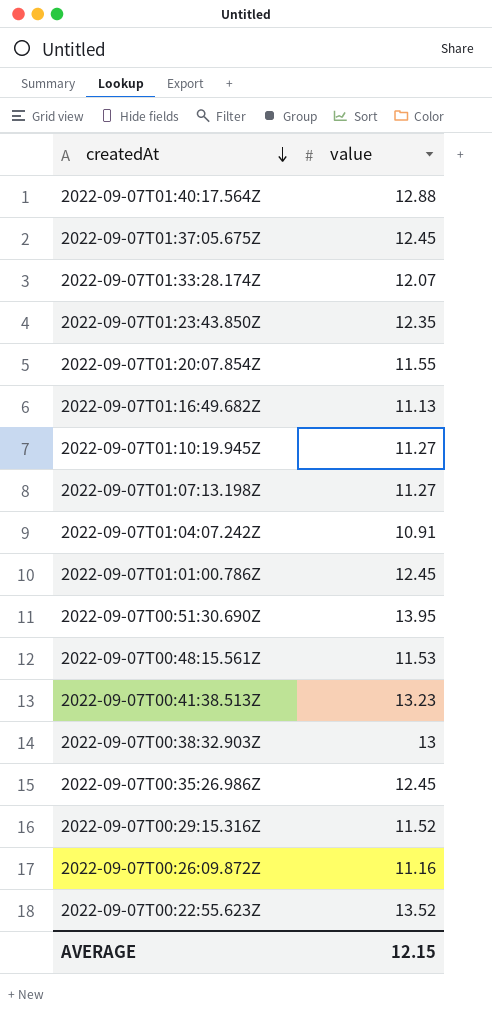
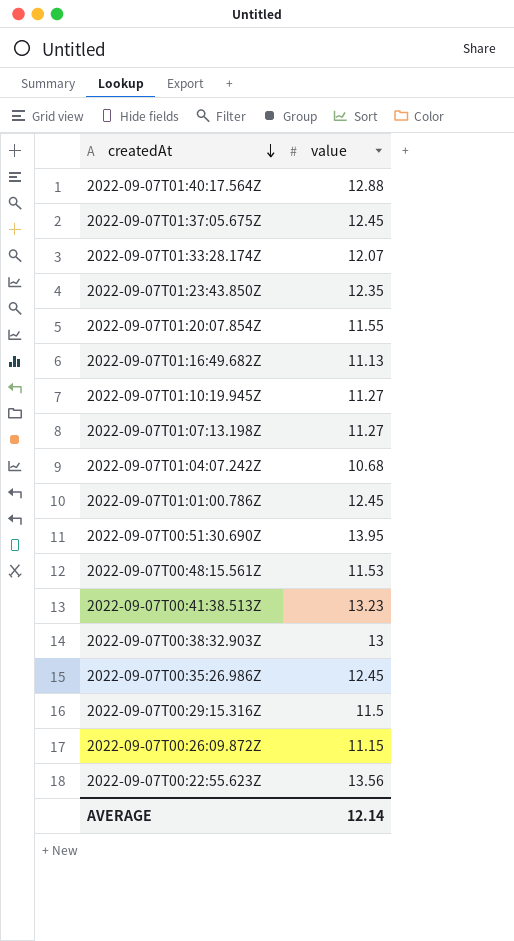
2022-09-07T01:04:07.242Z | value: 10.91 -> 10.68
2022-09-07T00:29:15.316Z | value: 11.52 -> 11.5
2022-09-07T00:26:09.872Z | value: 11.16 -> 11.15
2022-09-07T00:22:55.623Z | value: 13.52 -> 13.56
AVERAGE | value: 12.15 -> 12.14

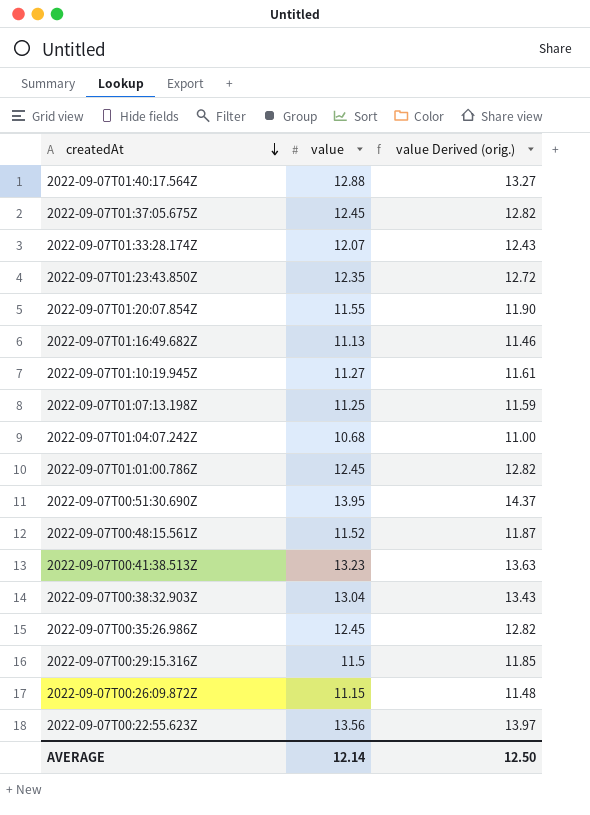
column value Derived (orig.) | formula: none -> [value] * 1.03
2022-09-07T01:07:13.198Z | value: 11.27 -> 11.25
2022-09-07T00:48:15.561Z | value: 11.53 -> 11.52
2022-09-07T00:38:32.903Z | value: 13 -> 13.04

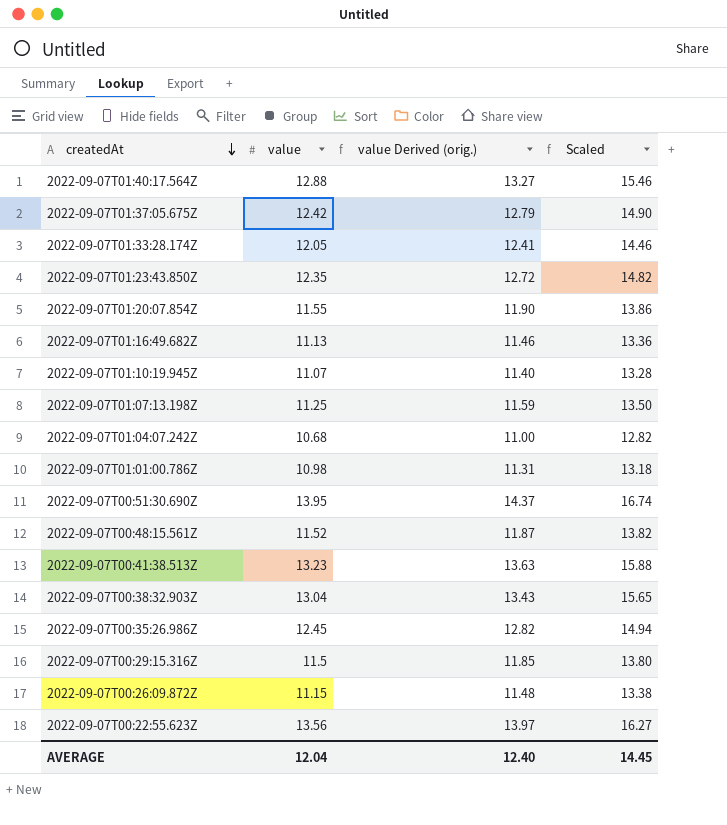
column Scaled | formula: none -> [value] * 1.2
2022-09-07T01:37:05.675Z | value: 12.45 -> 12.42
2022-09-07T01:37:05.675Z | value Derived (orig.): 12.82 -> 12.79
2022-09-07T01:33:28.174Z | value: 12.07 -> 12.05
2022-09-07T01:33:28.174Z | value Derived (orig.): 12.43 -> 12.41
2022-09-07T01:10:19.945Z | value: 11.27 -> 11.07
2022-09-07T01:10:19.945Z | value Derived (orig.): 11.61 -> 11.40
2022-09-07T01:01:00.786Z | value: 12.45 -> 10.98
2022-09-07T01:01:00.786Z | value Derived (orig.): 12.82 -> 11.31
AVERAGE | value: 12.14 -> 12.04
AVERAGE | value Derived (orig.): 12.50 -> 12.40

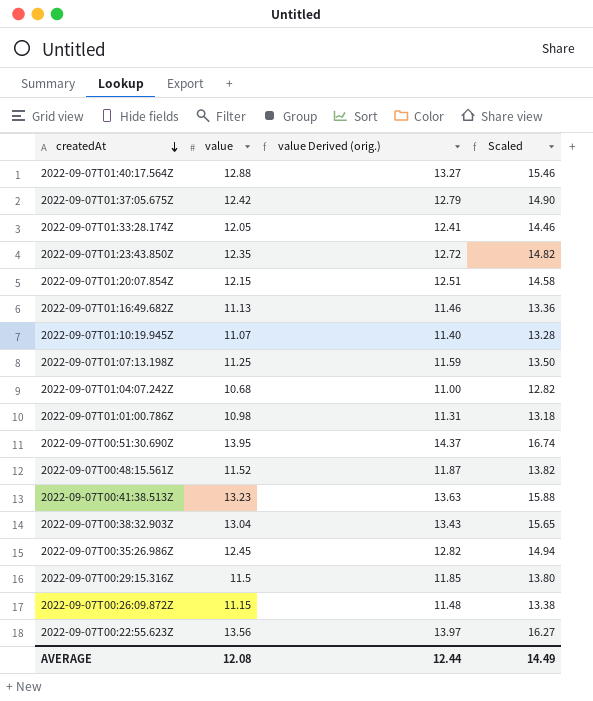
2022-09-07T01:20:07.854Z | value: 11.55 -> 12.15
2022-09-07T01:20:07.854Z | value Derived (orig.): 11.90 -> 12.51
2022-09-07T01:20:07.854Z | Scaled: 13.86 -> 14.58
AVERAGE | value: 12.04 -> 12.08
AVERAGE | value Derived (orig.): 12.40 -> 12.44
AVERAGE | Scaled: 14.45 -> 14.49

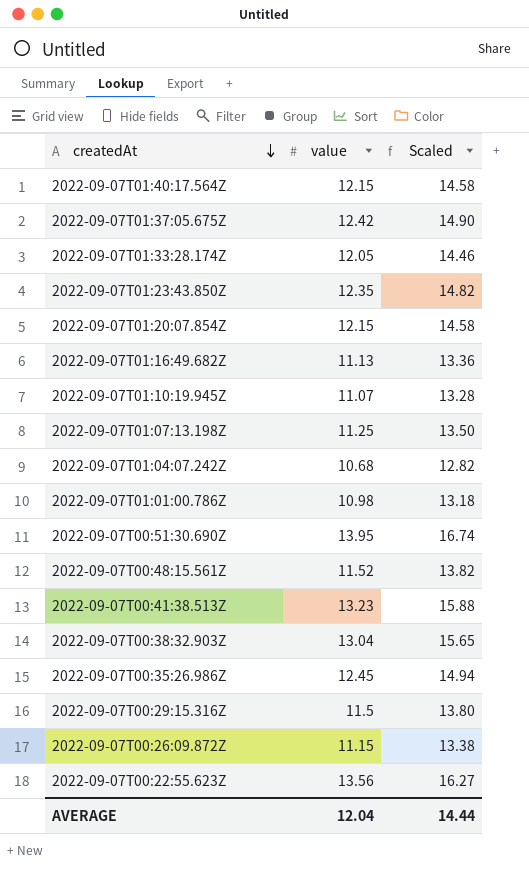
column value Derived (orig.) | formula: [value] * 1.03 -> none
2022-09-07T01:40:17.564Z | value: 12.88 -> 12.15
2022-09-07T01:40:17.564Z | Scaled: 15.46 -> 14.58
AVERAGE | value: 12.08 -> 12.04
AVERAGE | Scaled: 14.49 -> 14.44

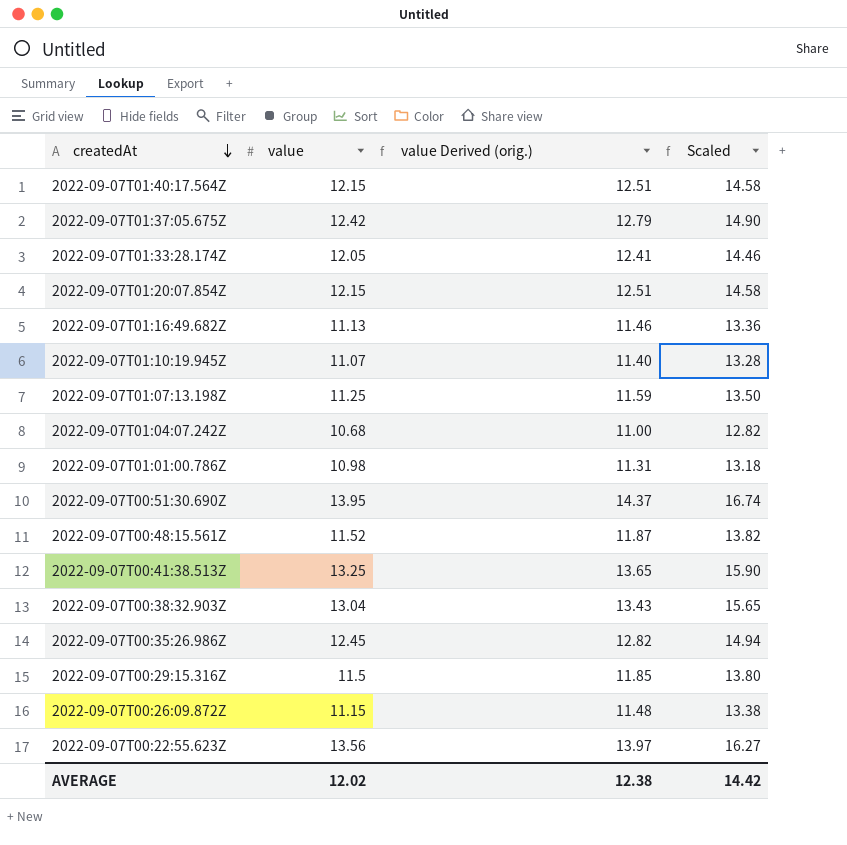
column value Derived (orig.) | formula: none -> [value] * 1.03
row 2022-09-07T01:23:43.850Z: 12.35 | 14.82 -> none
2022-09-07T00:41:38.513Z | value: 13.23 -> 13.25
2022-09-07T00:41:38.513Z | Scaled: 15.88 -> 15.90
AVERAGE | value: 12.04 -> 12.02
AVERAGE | Scaled: 14.44 -> 14.42

